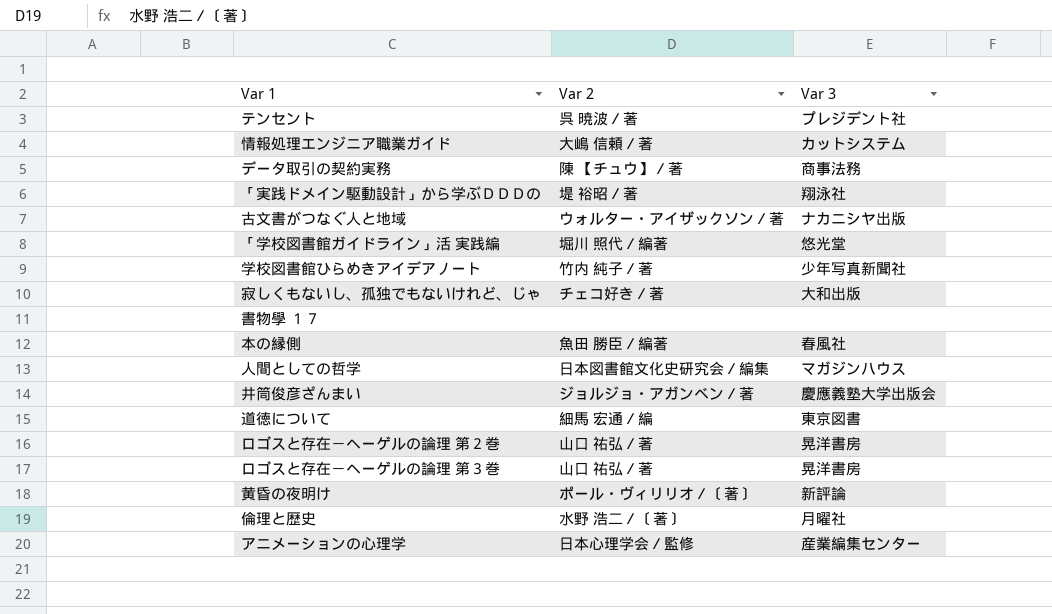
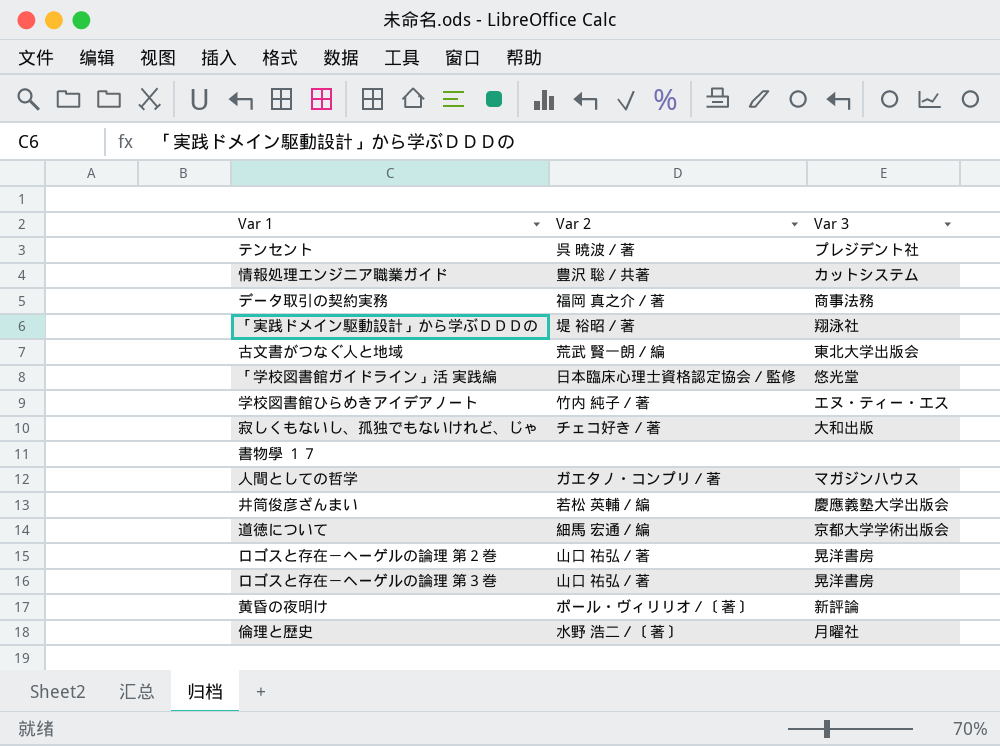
row 本の縁側: 魚田 勝臣／編著 | 春風社 -> none
row アニメーションの心理学: 日本心理学会／監修 | 産業編集センター -> none
情報処理エンジニア職業ガイド | Var 2: 大嶋 信頼／著 -> 豊沢 聡／共著
データ取引の契約実務 | Var 2: 陳 【チュウ】／著 -> 福岡 真之介／著
古文書がつなぐ人と地域 | Var 2: ウォルター・アイザックソン／著 -> 荒武 賢一朗／編
古文書がつなぐ人と地域 | Var 3: ナカニシヤ出版 -> 東北大学出版会
「学校図書館ガイドライン」活 実践編 | Var 2: 堀川 照代／編著 -> 日本臨床心理士資格認定協会／監修
学校図書館ひらめきアイデアノート | Var 3: 少年写真新聞社 -> エヌ・ティー・エス
人間としての哲学 | Var 2: 日本図書館文化史研究会／編集 -> ガエタノ・コンプリ／著
井筒俊彦ざんまい | Var 2: ジョルジョ・アガンベン／著 -> 若松 英輔／編
道徳について | Var 3: 東京図書 -> 京都大学学術出版会

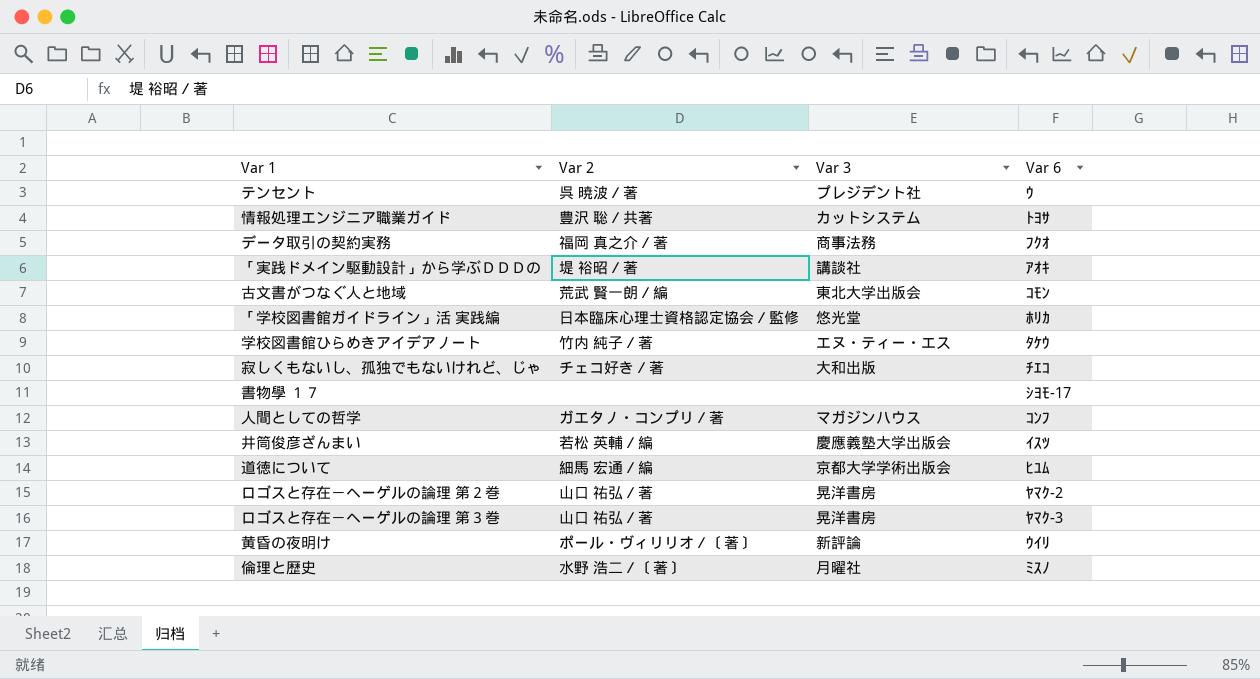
column Var 6 | position: none -> 4
「実践ドメイン駆動設計」から学ぶＤＤＤの | Var 3: 翔泳社 -> 講談社

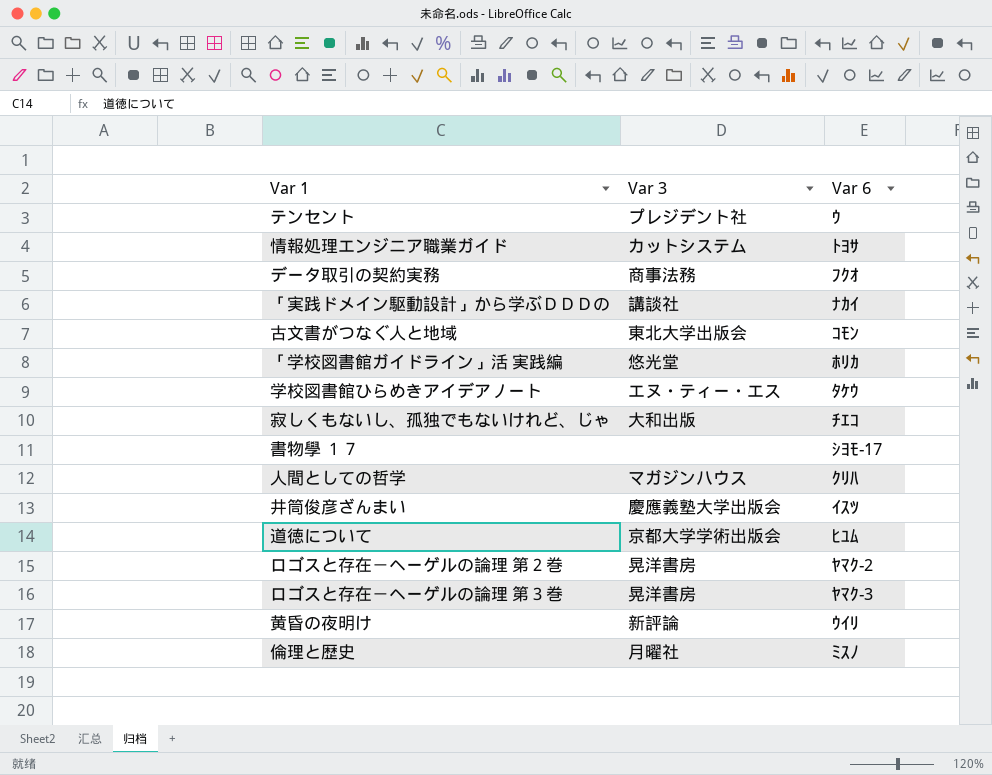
column Var 2 | position: 2 -> none
「実践ドメイン駆動設計」から学ぶＤＤＤの | Var 6: ｱｵｷ -> ﾅｶｲ
人間としての哲学 | Var 6: ｺﾝﾌ -> ｸﾘﾊ

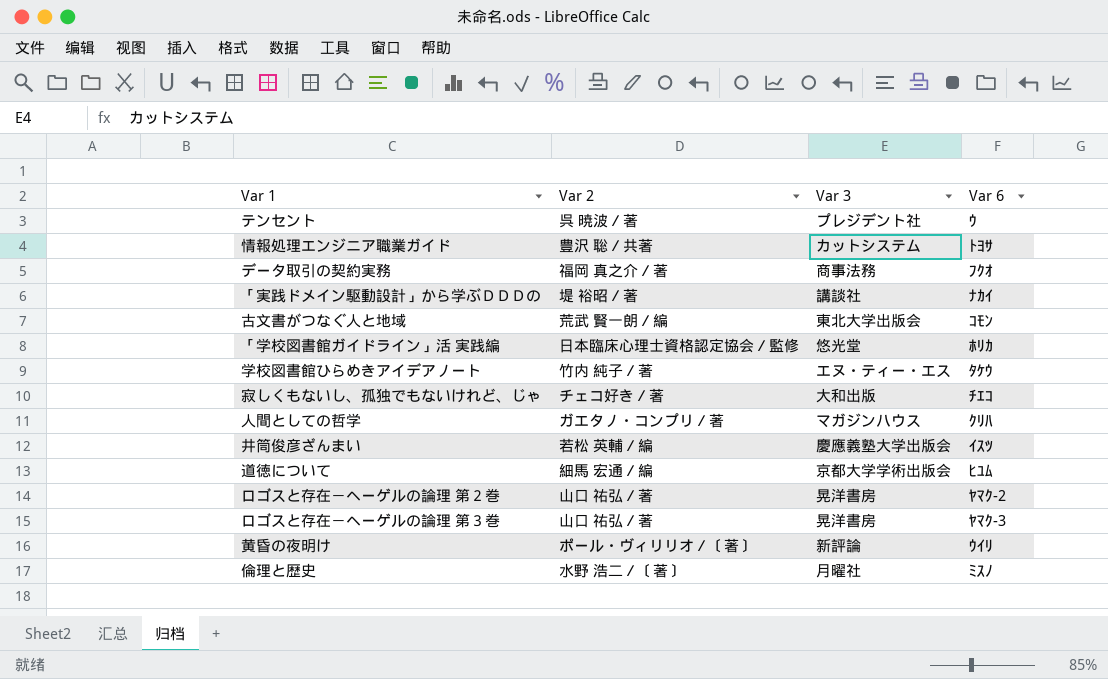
column Var 2 | position: none -> 2
row 書物學 １７: none | ｼﾖﾓ-17 -> none

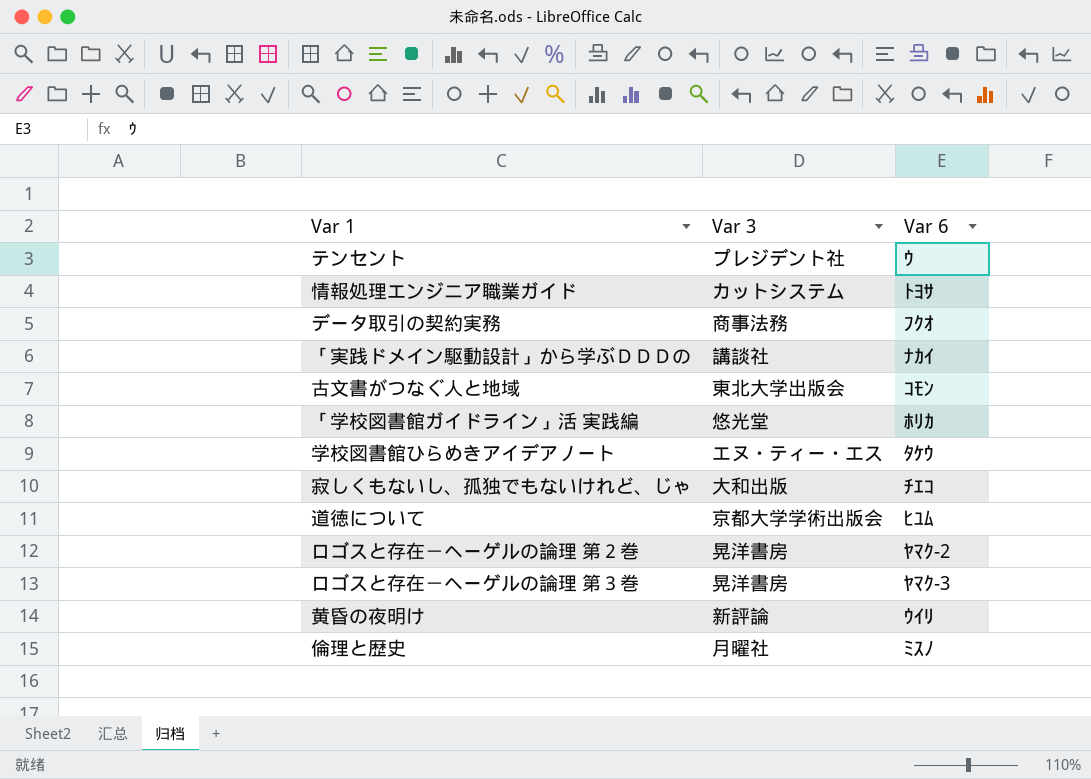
column Var 2 | position: 2 -> none
row 人間としての哲学: ガエタノ・コンプリ／著 | マガジンハウス | ｸﾘﾊ -> none
row 井筒俊彦ざんまい: 若松 英輔／編 | 慶應義塾大学出版会 | ｲｽﾂ -> none

